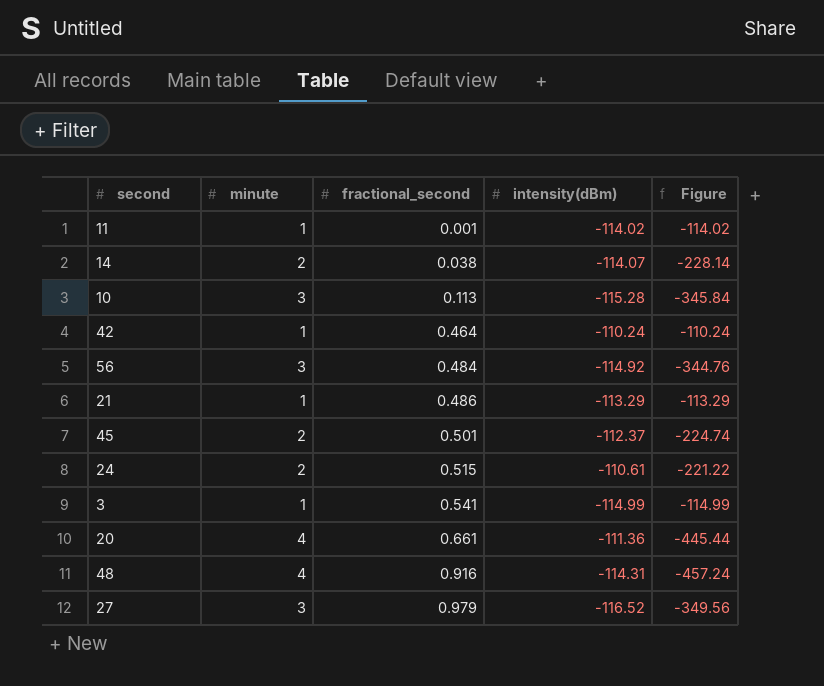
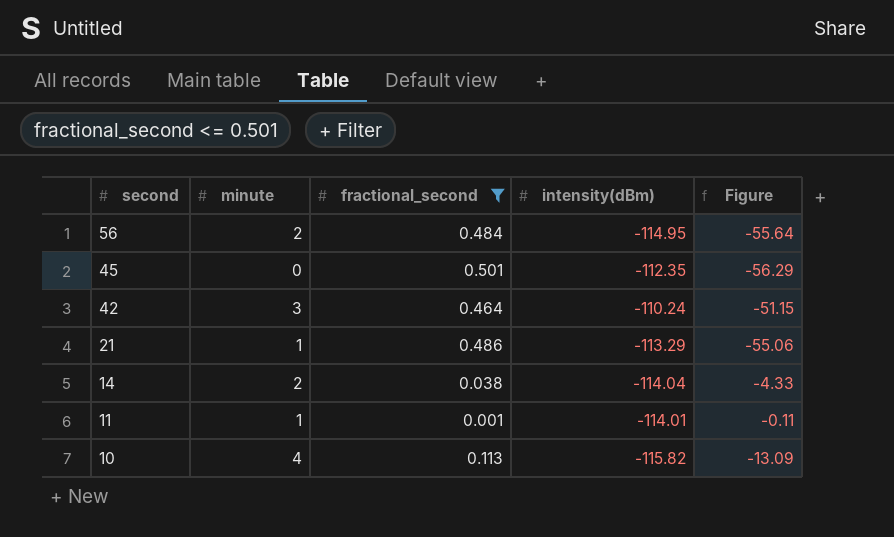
filter: none -> fractional_second <= 0.501
row order: fractional_second ascending -> second descending
column Figure | formula: [minute] * [intensity(dBm)] -> [fractional_second] * [intensity(dBm)]
56 | minute: 3 -> 2
56 | intensity(dBm): -114.92 -> -114.95
45 | minute: 2 -> 0
45 | intensity(dBm): -112.37 -> -112.35
42 | minute: 1 -> 3
14 | intensity(dBm): -114.07 -> -114.04
11 | intensity(dBm): -114.02 -> -114.01
10 | minute: 3 -> 4
10 | intensity(dBm): -115.28 -> -115.82

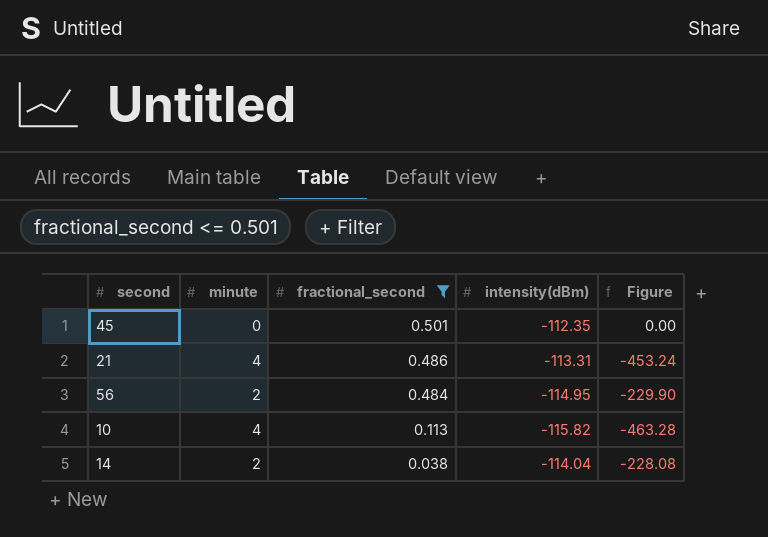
row order: second descending -> fractional_second descending
column Figure | formula: [fractional_second] * [intensity(dBm)] -> [minute] * [intensity(dBm)]
row 42: 3 | 0.464 | -110.24 | -51.15 -> none
row 11: 1 | 0.001 | -114.01 | -0.11 -> none
21 | minute: 1 -> 4
21 | intensity(dBm): -113.29 -> -113.31

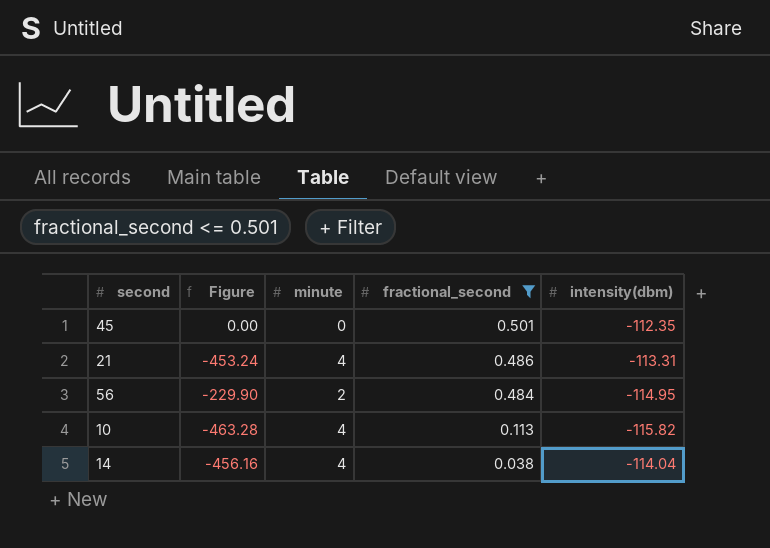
column Figure | position: 5 -> 2
column name: intensity(dBm) -> intensity(dbm)
14 | Figure: -228.08 -> -456.16
14 | minute: 2 -> 4

